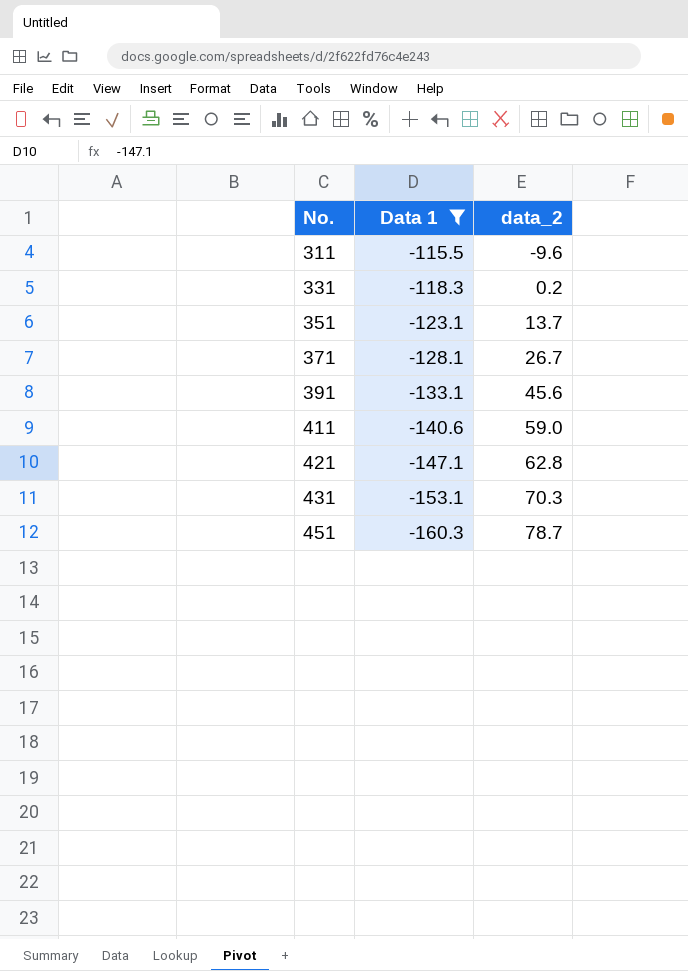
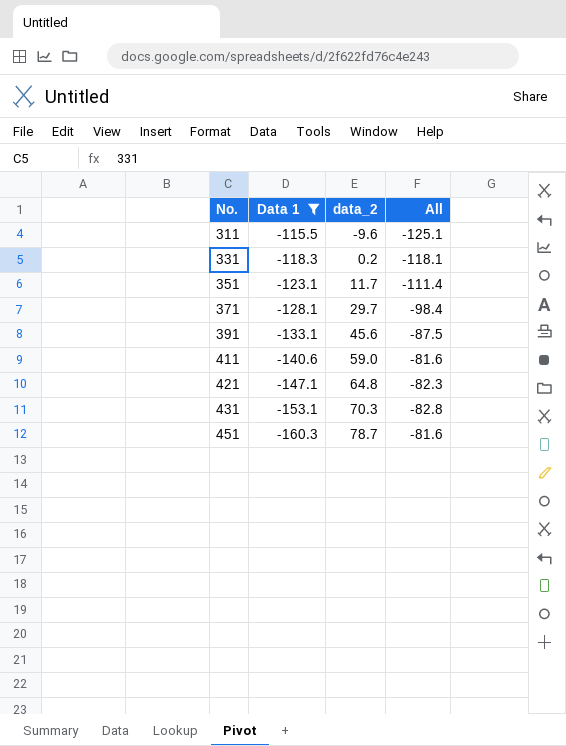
column All | formula: none -> [Data 1] + [data_2]
351 | data_2: 13.7 -> 11.7
371 | data_2: 26.7 -> 29.7
421 | data_2: 62.8 -> 64.8

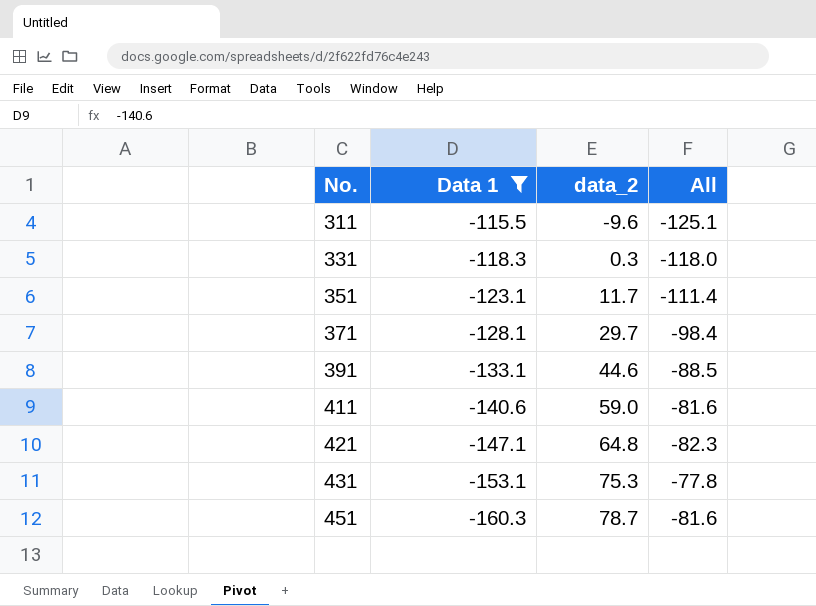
331 | data_2: 0.2 -> 0.3
331 | All: -118.1 -> -118.0
391 | data_2: 45.6 -> 44.6
391 | All: -87.5 -> -88.5
431 | data_2: 70.3 -> 75.3
431 | All: -82.8 -> -77.8

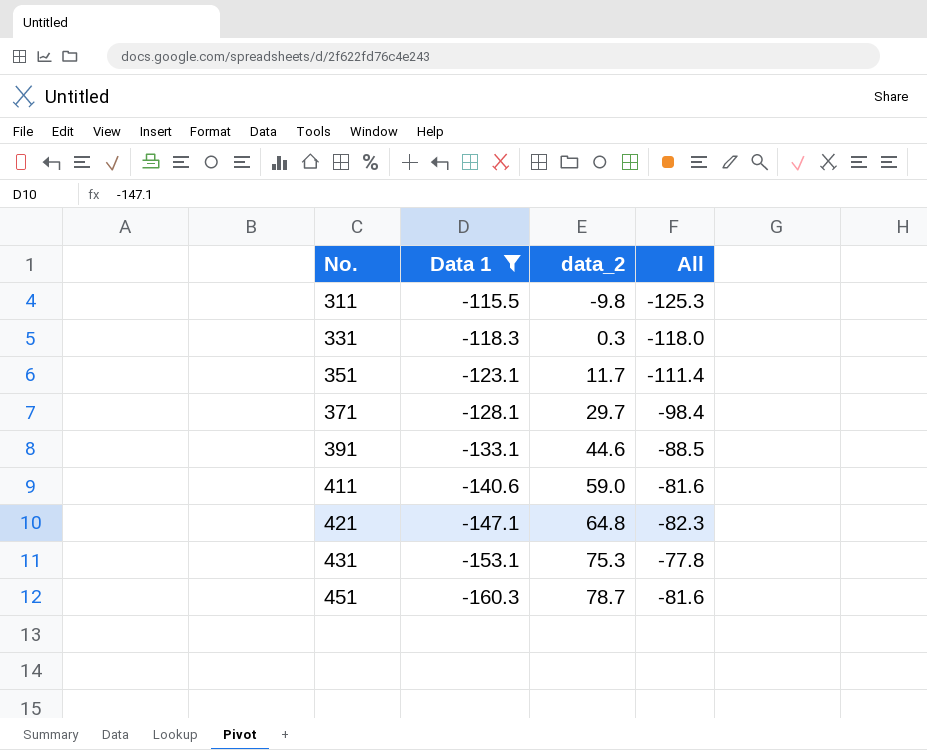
311 | data_2: -9.6 -> -9.8
311 | All: -125.1 -> -125.3

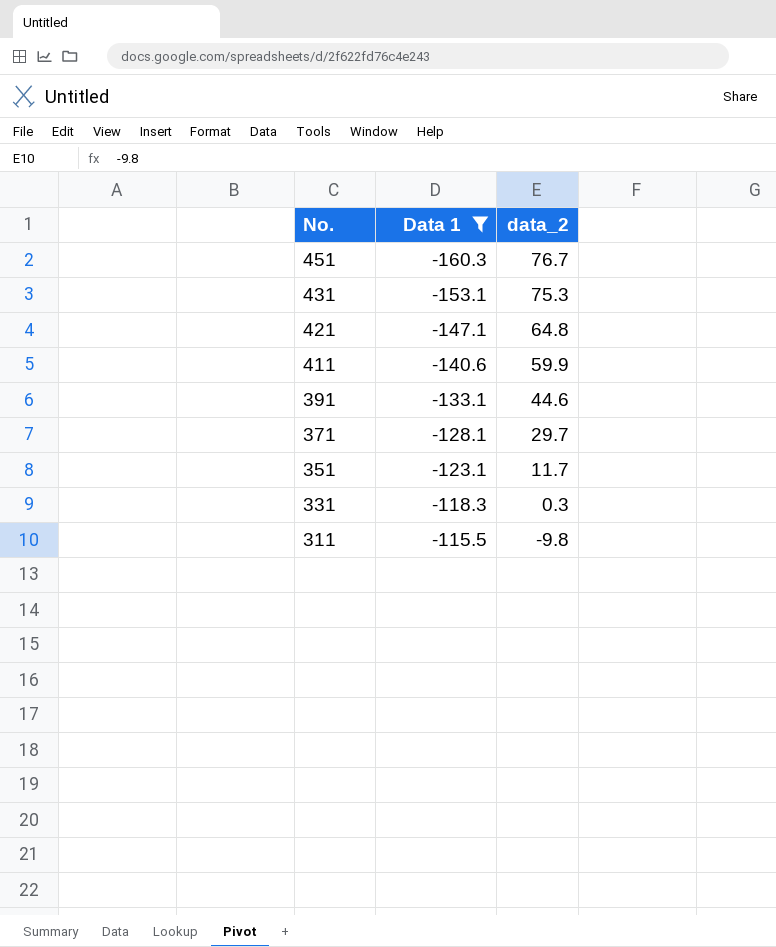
row order: No. ascending -> No. descending
column All | formula: [Data 1] + [data_2] -> none
451 | data_2: 78.7 -> 76.7
411 | data_2: 59.0 -> 59.9

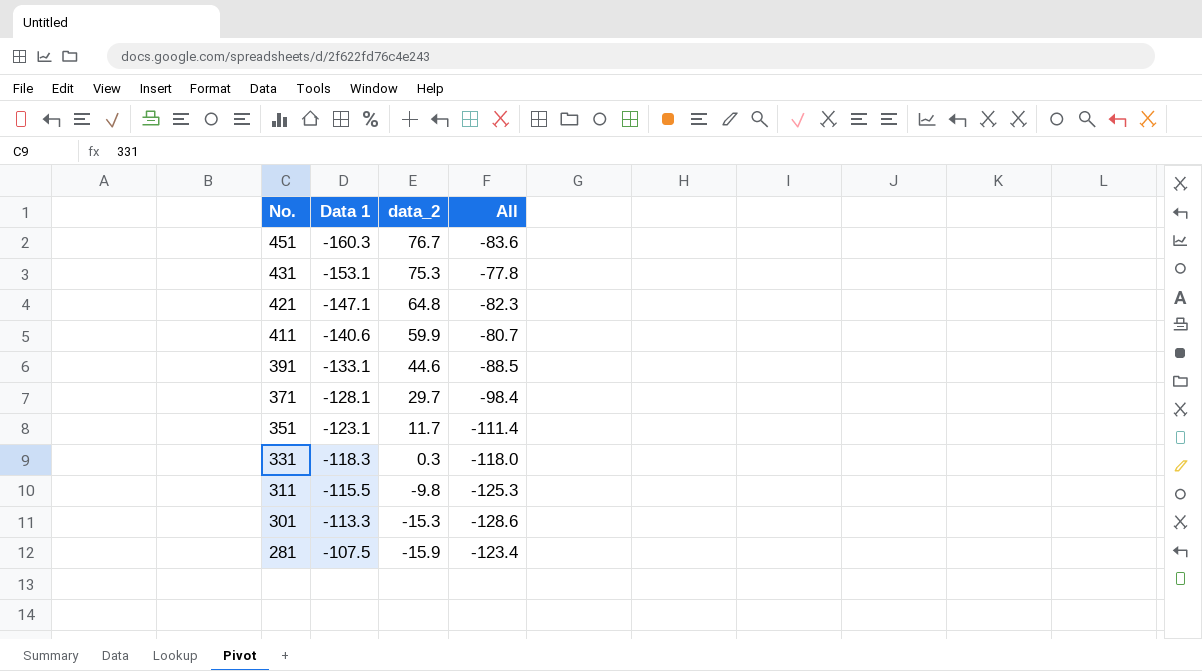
filter: Data 1 <= -115.5 -> none
column All | formula: none -> [Data 1] + [data_2]

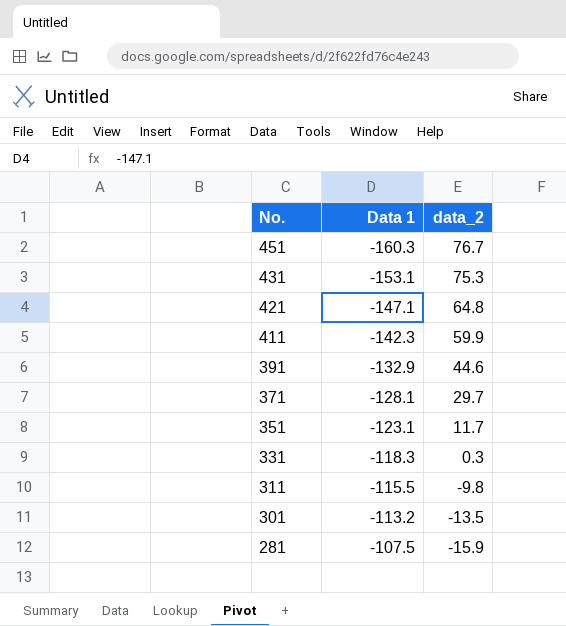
column All | formula: [Data 1] + [data_2] -> none
411 | Data 1: -140.6 -> -142.3
391 | Data 1: -133.1 -> -132.9
301 | Data 1: -113.3 -> -113.2
301 | data_2: -15.3 -> -13.5

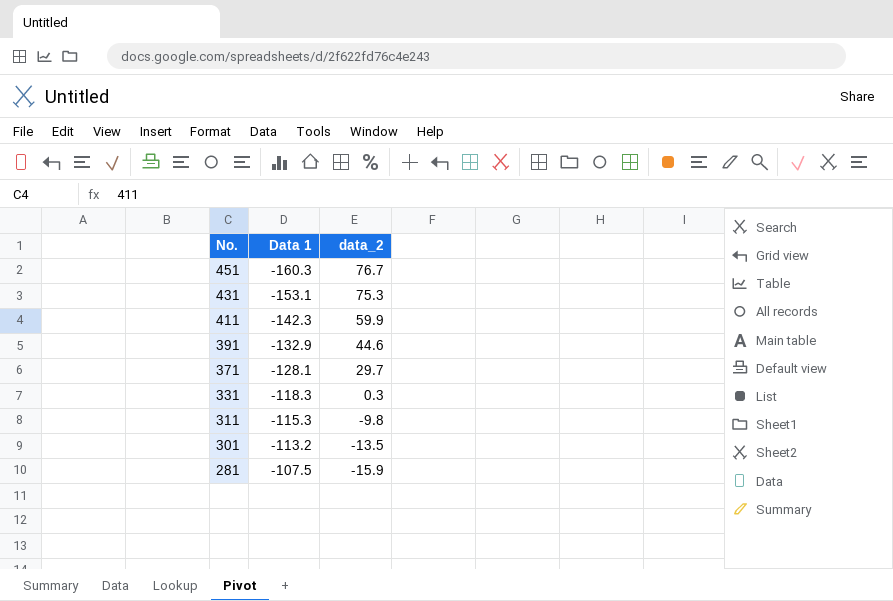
row 421: -147.1 | 64.8 -> none
row 351: -123.1 | 11.7 -> none
311 | Data 1: -115.5 -> -115.3

